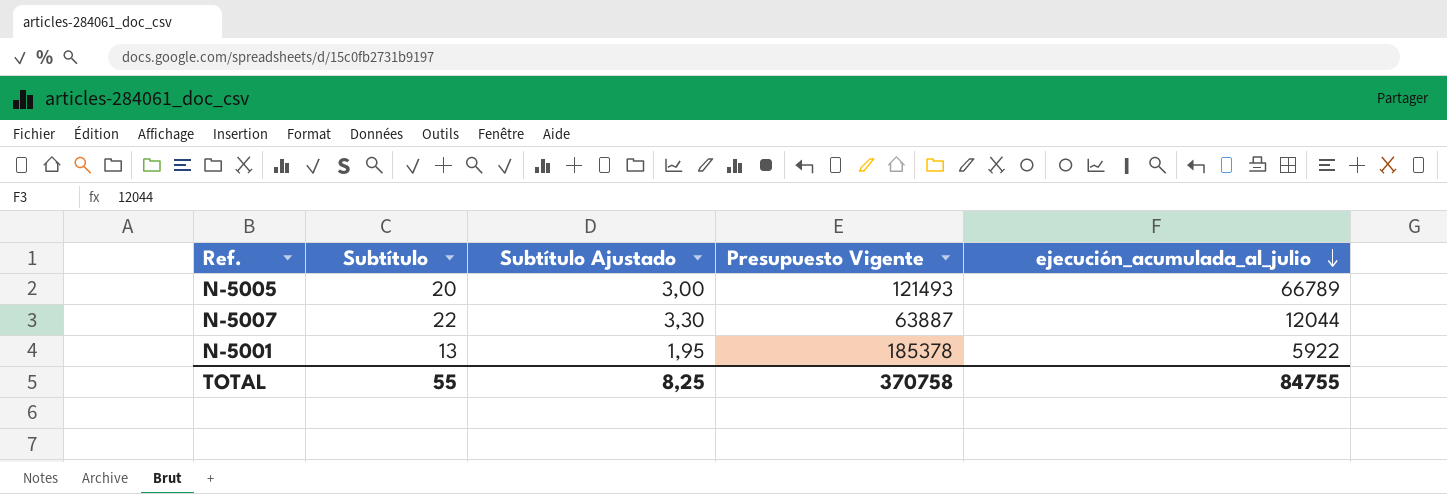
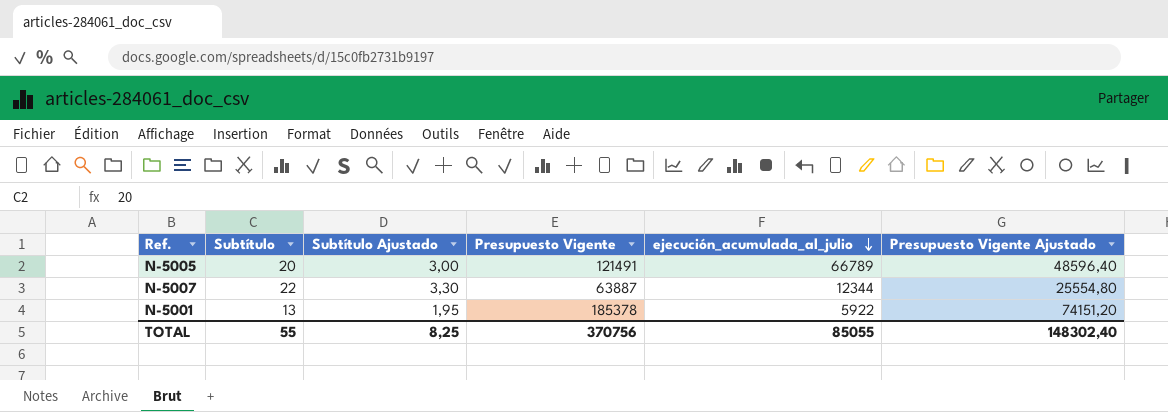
column Presupuesto Vigente Ajustado | formula: none -> [Presupuesto Vigente] * 0,4
N-5005 | Presupuesto Vigente: 121493 -> 121491
N-5007 | ejecución_acumulada_al_julio: 12044 -> 12344
TOTAL | Presupuesto Vigente: 370758 -> 370756
TOTAL | ejecución_acumulada_al_julio: 84755 -> 85055

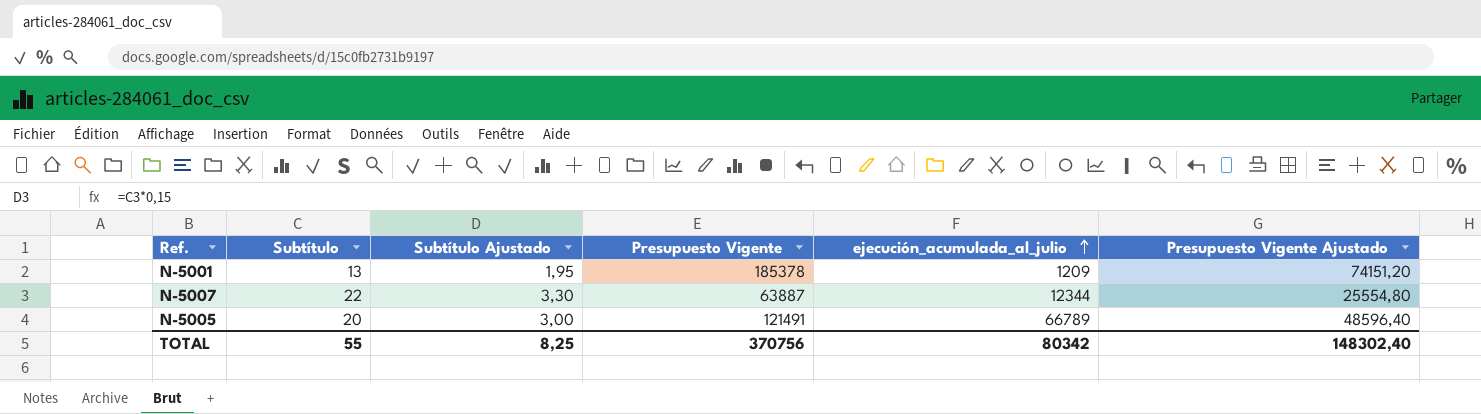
row order: ejecución_acumulada_al_julio descending -> ejecución_acumulada_al_julio ascending
N-5001 | ejecución_acumulada_al_julio: 5922 -> 1209
TOTAL | ejecución_acumulada_al_julio: 85055 -> 80342

